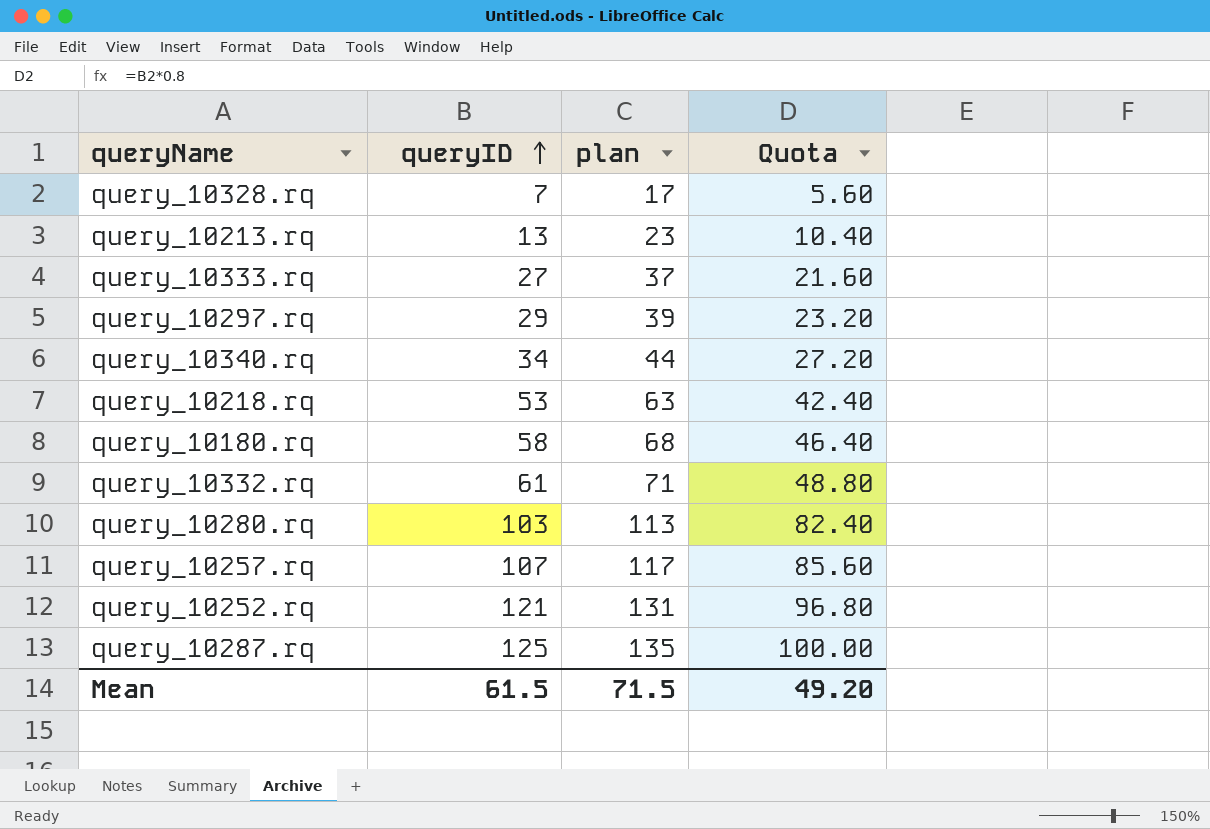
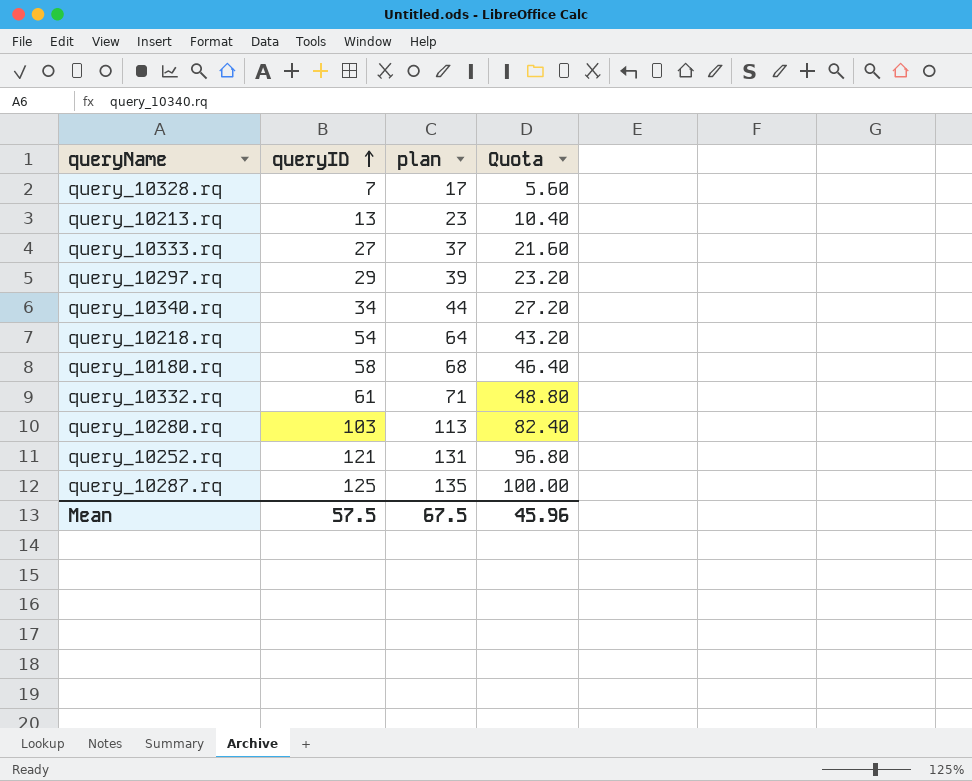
row query_10257.rq: 107 | 117 | 85.60 -> none
query_10218.rq | queryID: 53 -> 54
query_10218.rq | plan: 63 -> 64
query_10218.rq | Quota: 42.40 -> 43.20
Mean | queryID: 61.5 -> 57.5
Mean | plan: 71.5 -> 67.5
Mean | Quota: 49.20 -> 45.96

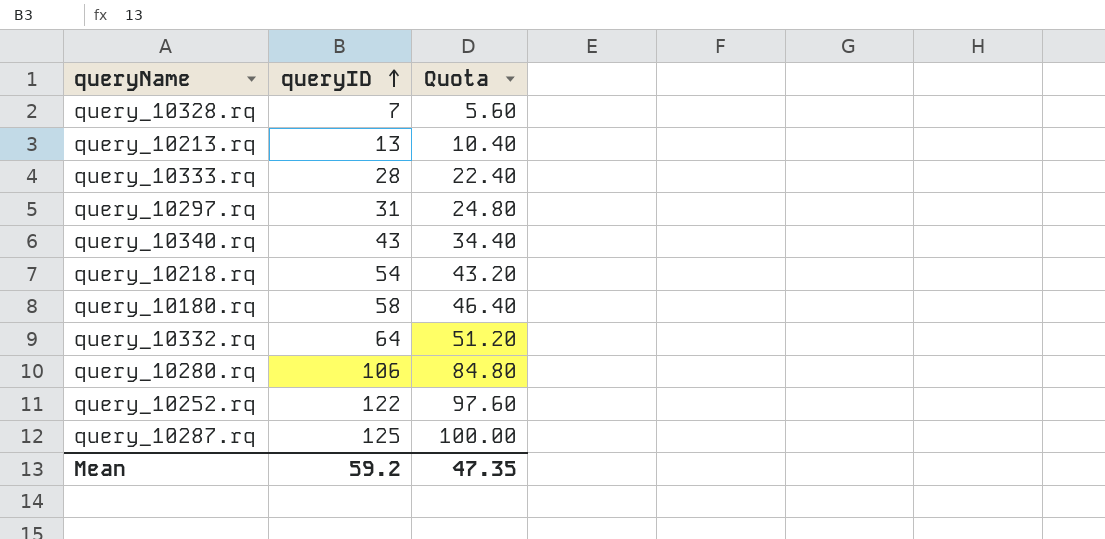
column plan | formula: [queryID] + 10 -> none
query_10333.rq | queryID: 27 -> 28
query_10333.rq | Quota: 21.60 -> 22.40
query_10297.rq | queryID: 29 -> 31
query_10297.rq | Quota: 23.20 -> 24.80
query_10340.rq | queryID: 34 -> 43
query_10340.rq | Quota: 27.20 -> 34.40
query_10332.rq | queryID: 61 -> 64
query_10332.rq | Quota: 48.80 -> 51.20
query_10280.rq | queryID: 103 -> 106
query_10280.rq | Quota: 82.40 -> 84.80
query_10252.rq | queryID: 121 -> 122
query_10252.rq | Quota: 96.80 -> 97.60
Mean | queryID: 57.5 -> 59.2
Mean | Quota: 45.96 -> 47.35

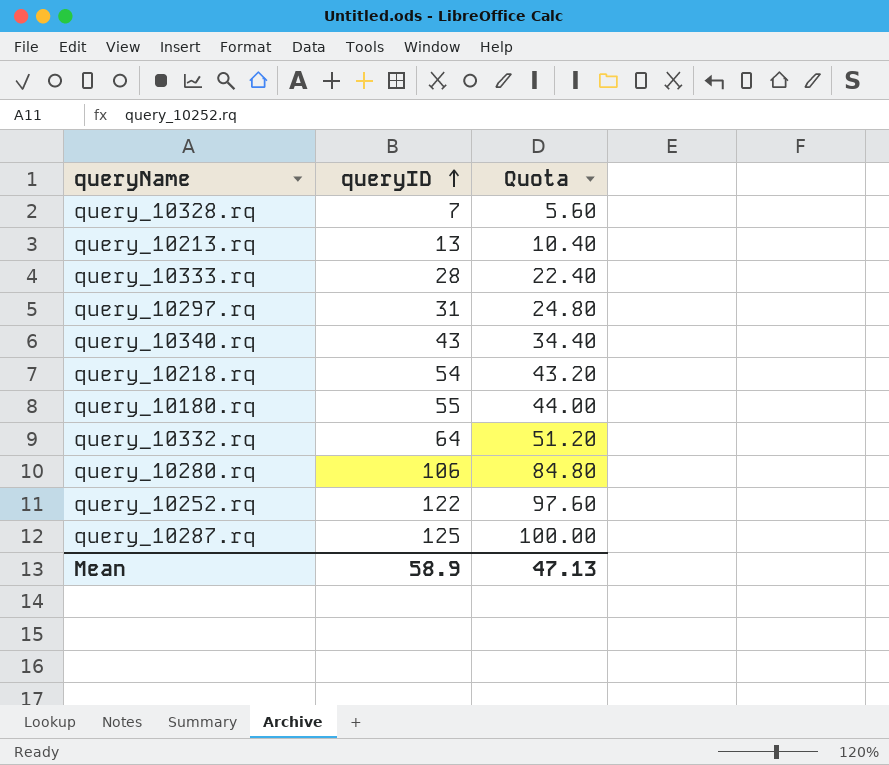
query_10180.rq | queryID: 58 -> 55
query_10180.rq | Quota: 46.40 -> 44.00
Mean | queryID: 59.2 -> 58.9
Mean | Quota: 47.35 -> 47.13

